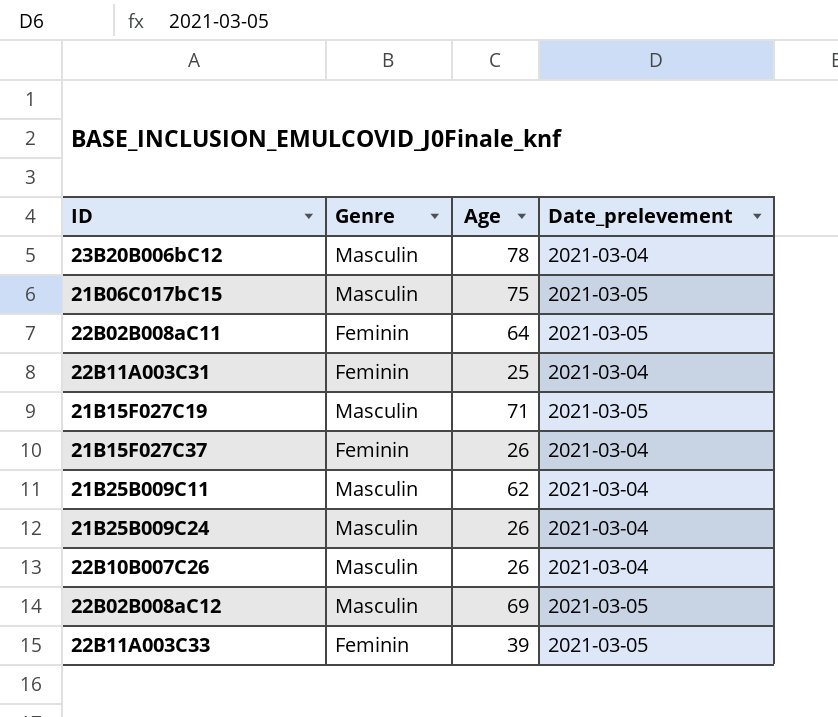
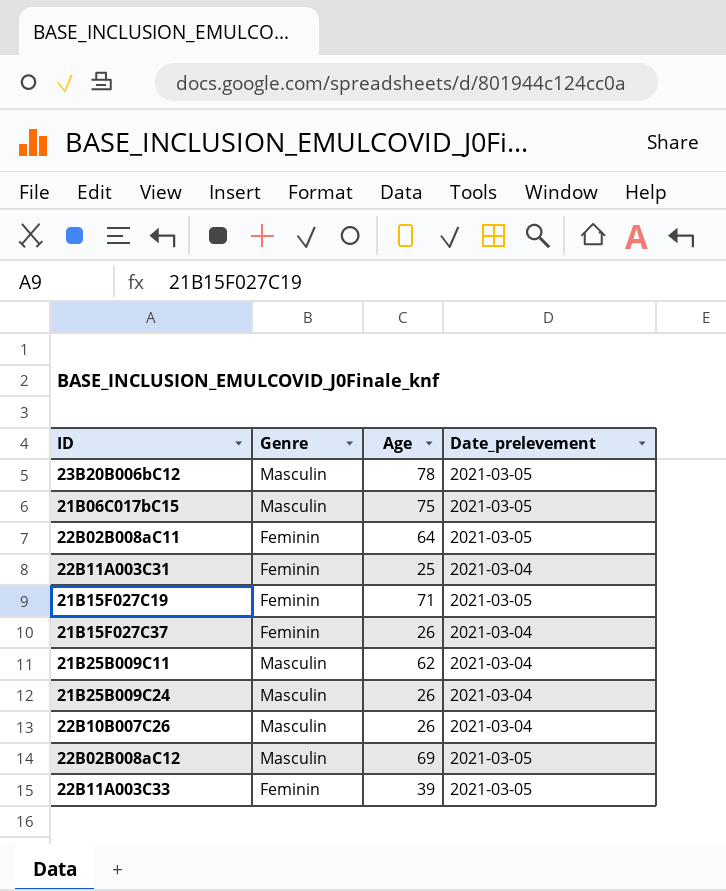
23B20B006bC12 | Date_prelevement: 2021-03-04 -> 2021-03-05
21B15F027C19 | Genre: Masculin -> Feminin

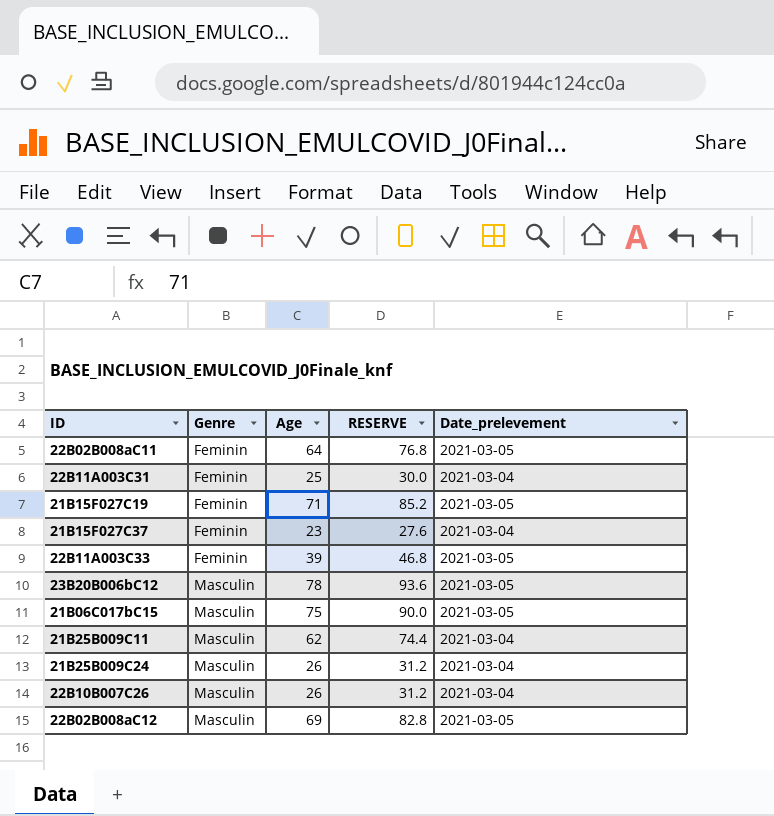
row order: none -> Genre ascending
column RESERVE | formula: none -> [Age] * 1.2
21B15F027C37 | Age: 26 -> 23

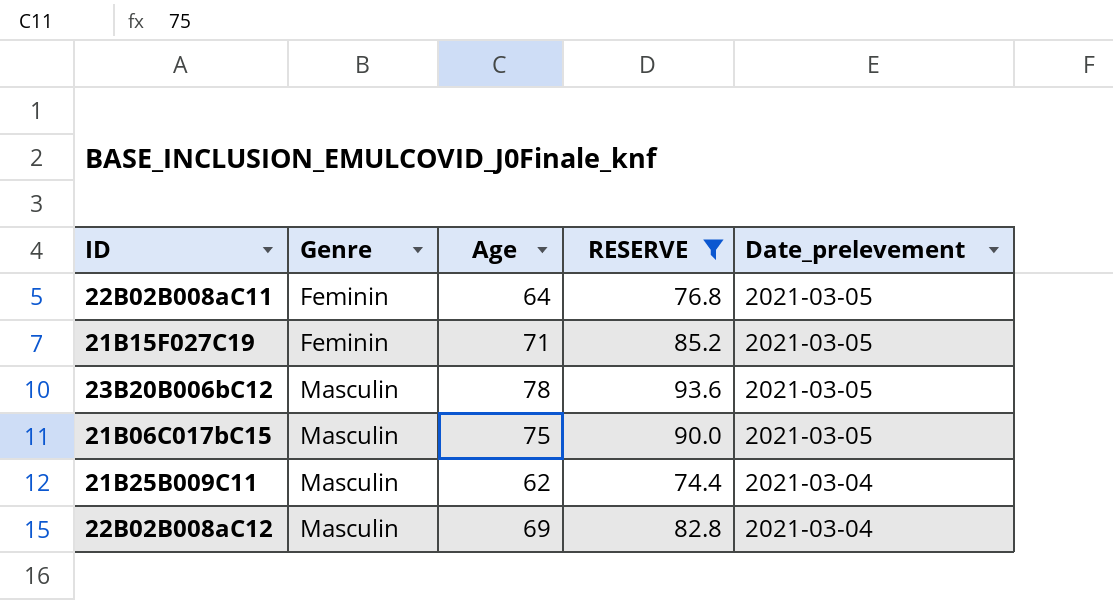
filter: none -> RESERVE >= 74.4
22B02B008aC12 | Date_prelevement: 2021-03-05 -> 2021-03-04

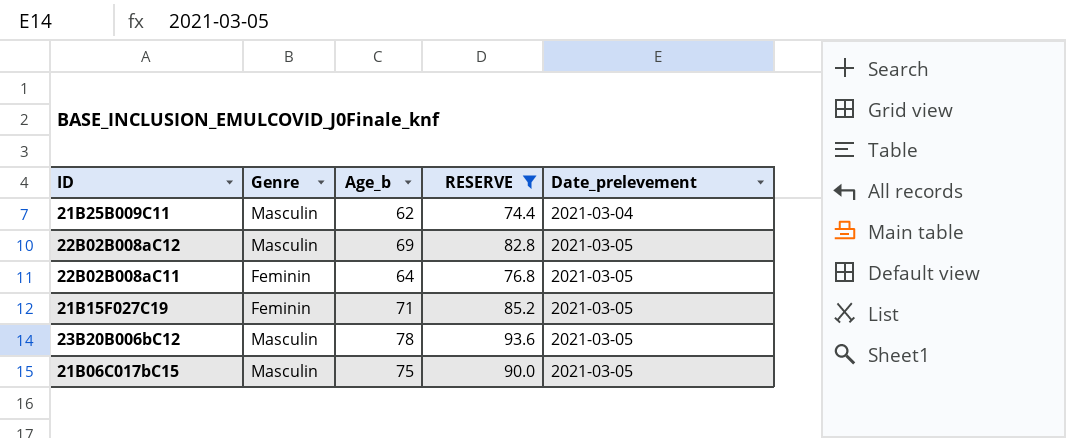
row order: Genre ascending -> Date_prelevement ascending
column name: Age -> Age_b
22B02B008aC12 | Date_prelevement: 2021-03-04 -> 2021-03-05

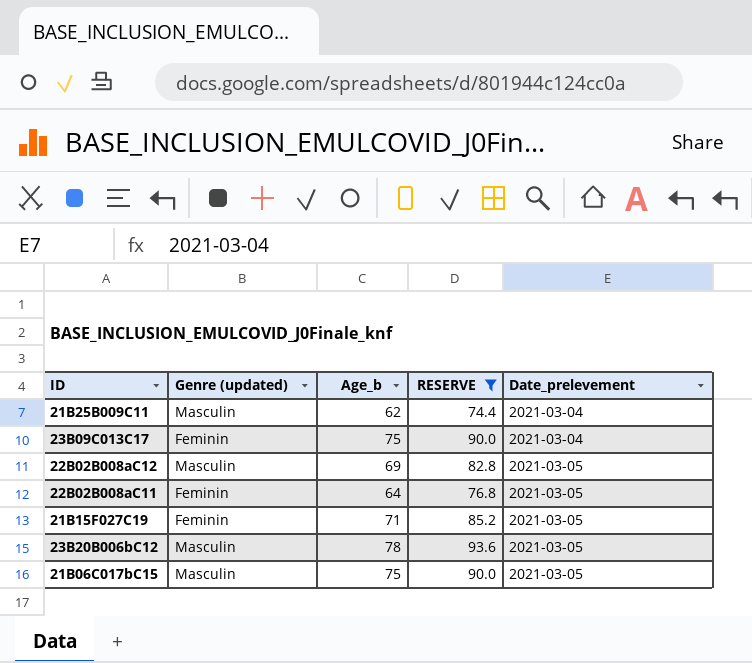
column name: Genre -> Genre (updated)
row 23B09C013C17: none -> Feminin | 75 | 90.0 | 2021-03-04

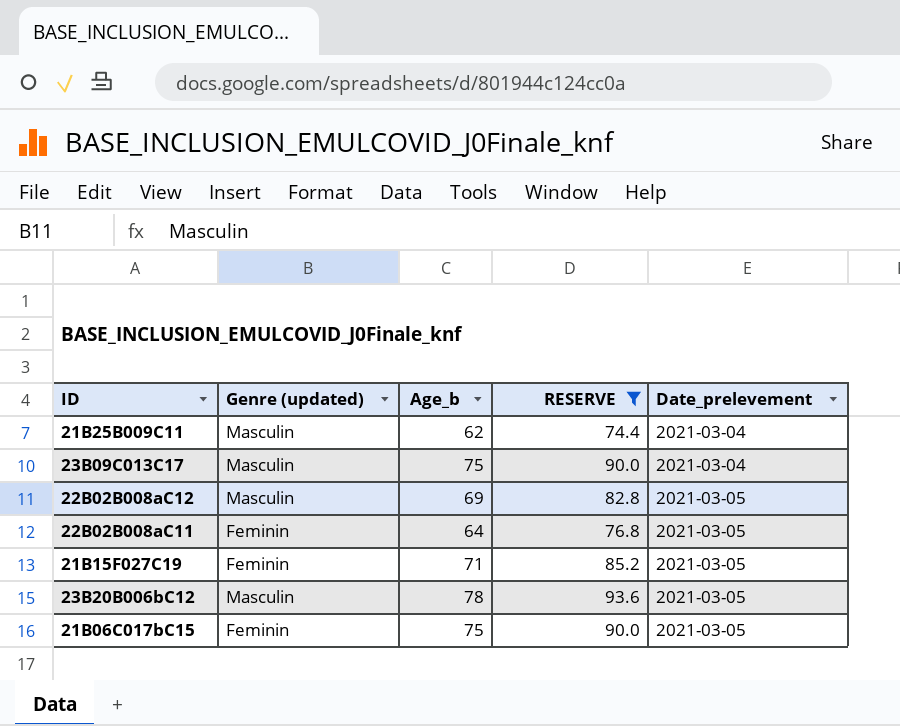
23B09C013C17 | Genre (updated): Feminin -> Masculin
21B06C017bC15 | Genre (updated): Masculin -> Feminin

